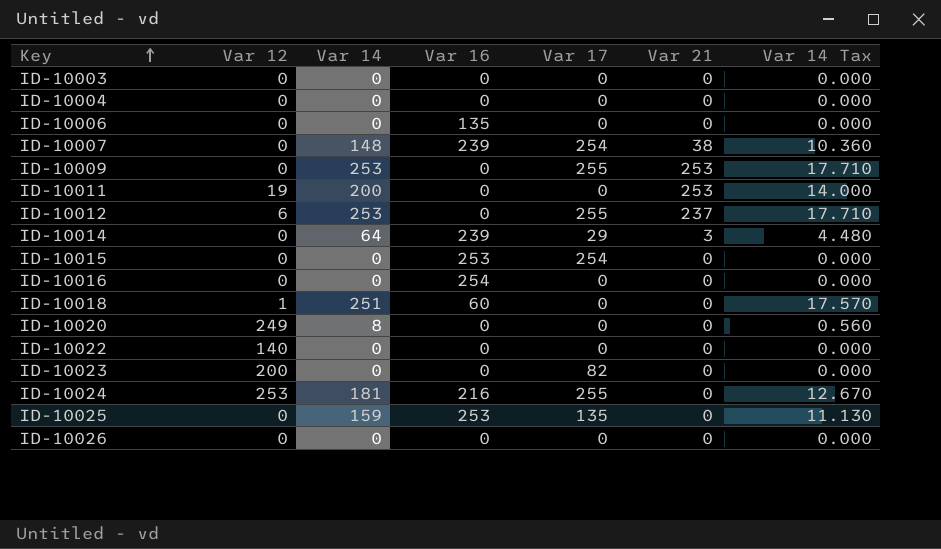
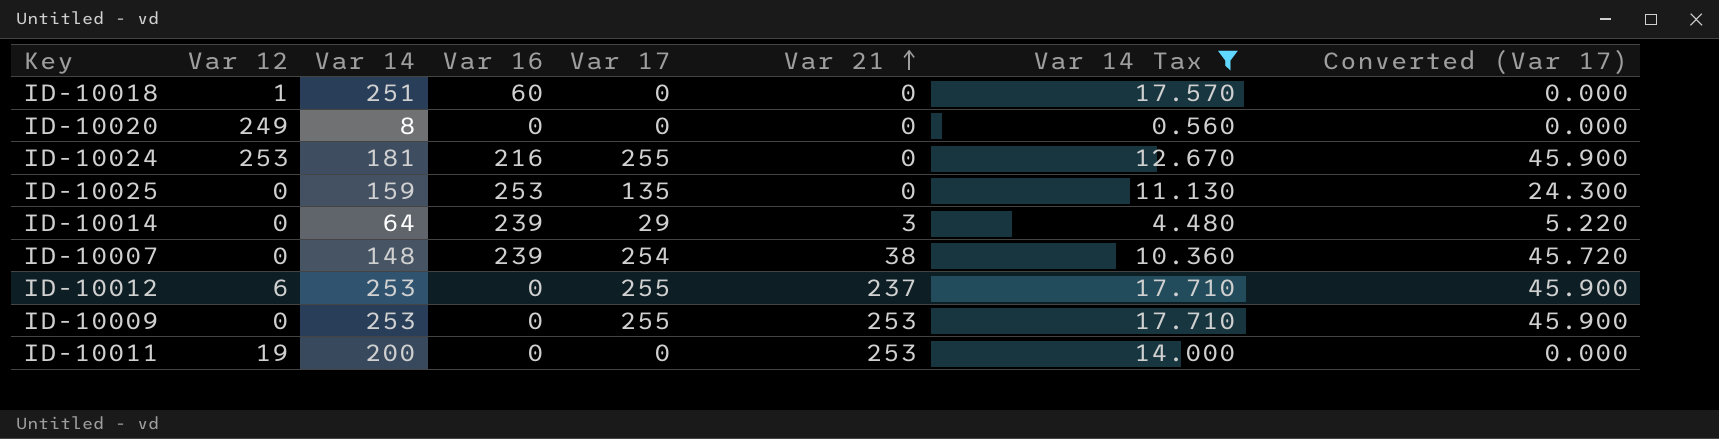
filter: none -> Var 14 Tax != 0.000
row order: Key ascending -> Var 21 ascending
column Converted (Var 17) | formula: none -> [Var 17] * 0.18

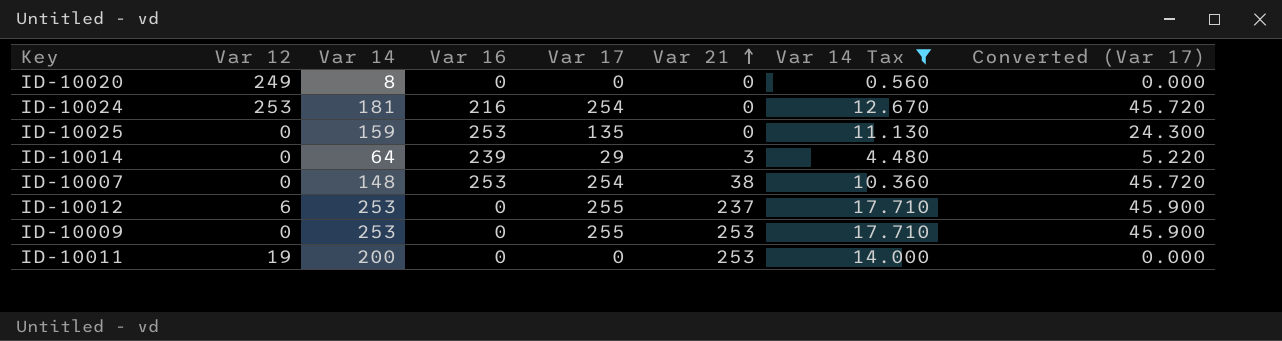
row ID-10018: 1 | 251 | 60 | 0 | 0 | 17.570 | 0.000 -> none
ID-10024 | Var 17: 255 -> 254
ID-10024 | Converted (Var 17): 45.900 -> 45.720
ID-10007 | Var 16: 239 -> 253

